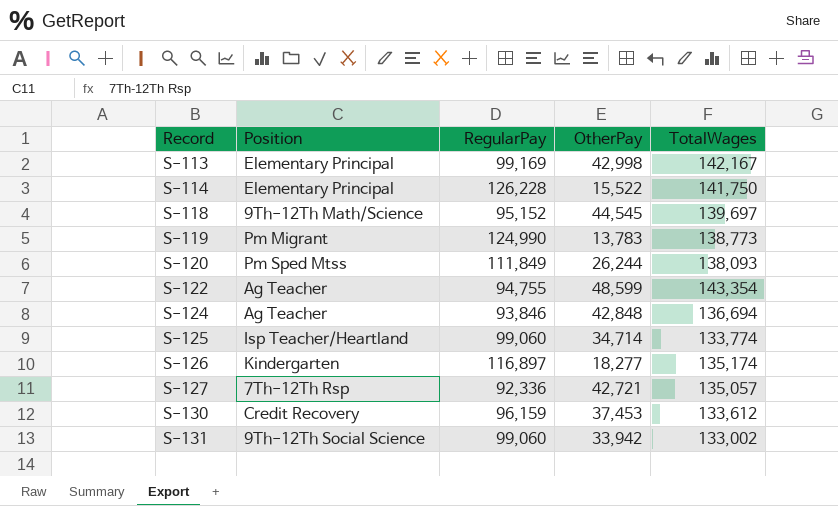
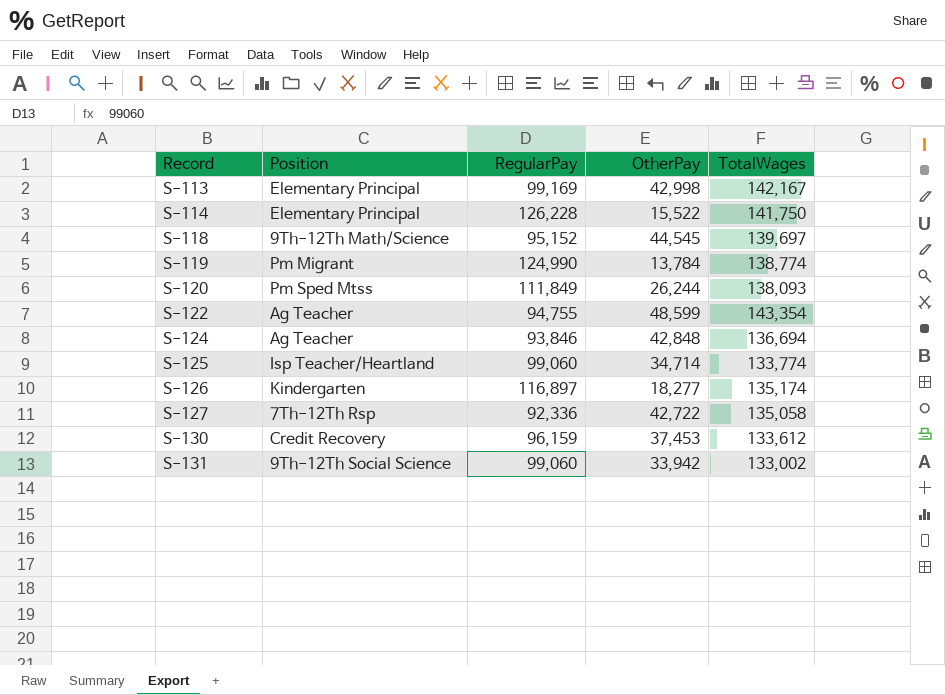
S-119 | OtherPay: 13,783 -> 13,784
S-119 | TotalWages: 138,773 -> 138,774
S-127 | OtherPay: 42,721 -> 42,722
S-127 | TotalWages: 135,057 -> 135,058

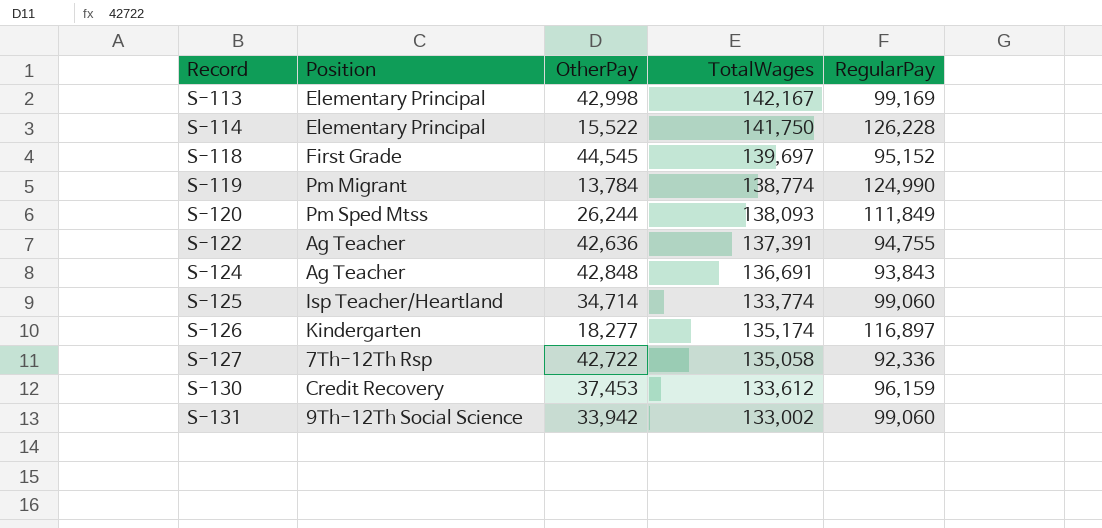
column RegularPay | position: 3 -> 5
S-118 | Position: 9Th-12Th Math/Science -> First Grade
S-122 | OtherPay: 48,599 -> 42,636
S-122 | TotalWages: 143,354 -> 137,391
S-124 | TotalWages: 136,694 -> 136,691
S-124 | RegularPay: 93,846 -> 93,843

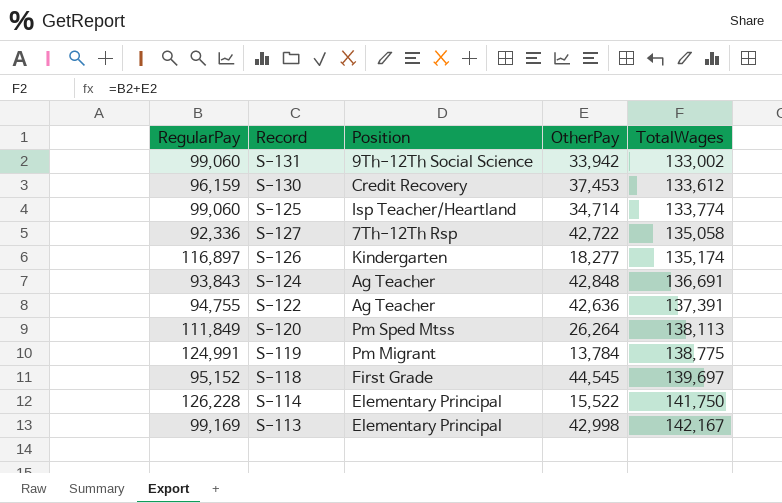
row order: Record ascending -> TotalWages ascending
column RegularPay | position: 5 -> 1
S-120 | OtherPay: 26,244 -> 26,264
S-120 | TotalWages: 138,093 -> 138,113
S-119 | RegularPay: 124,990 -> 124,991
S-119 | TotalWages: 138,774 -> 138,775

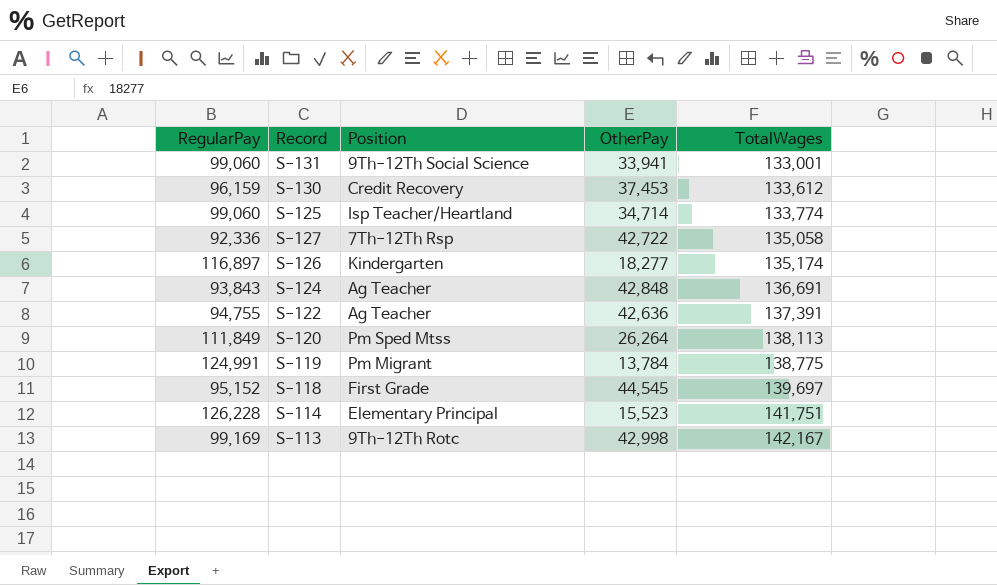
S-131 | OtherPay: 33,942 -> 33,941
S-131 | TotalWages: 133,002 -> 133,001
S-114 | OtherPay: 15,522 -> 15,523
S-114 | TotalWages: 141,750 -> 141,751
S-113 | Position: Elementary Principal -> 9Th-12Th Rotc

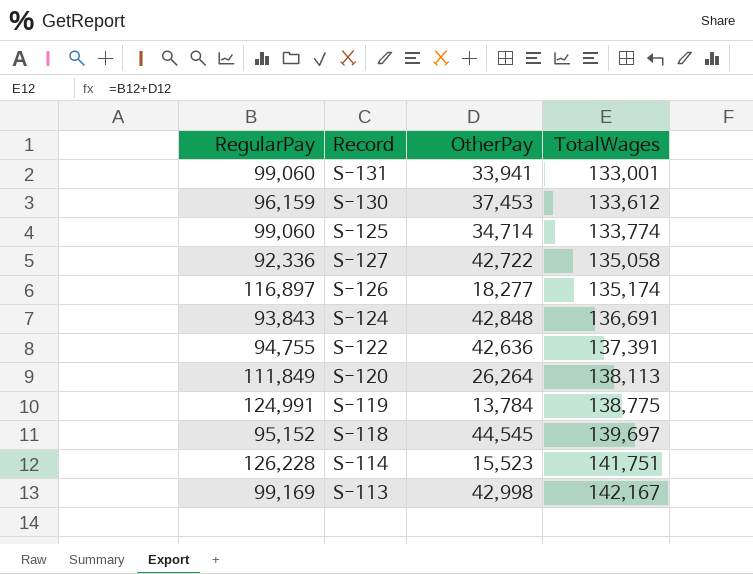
column Position | position: 3 -> none

